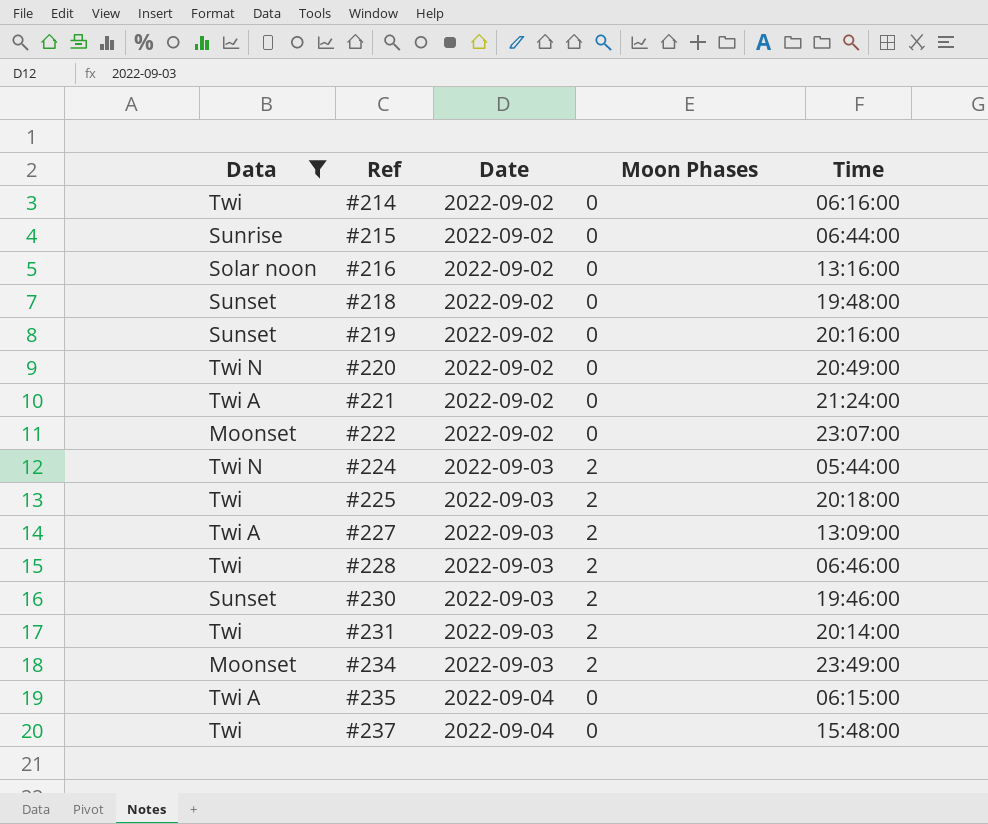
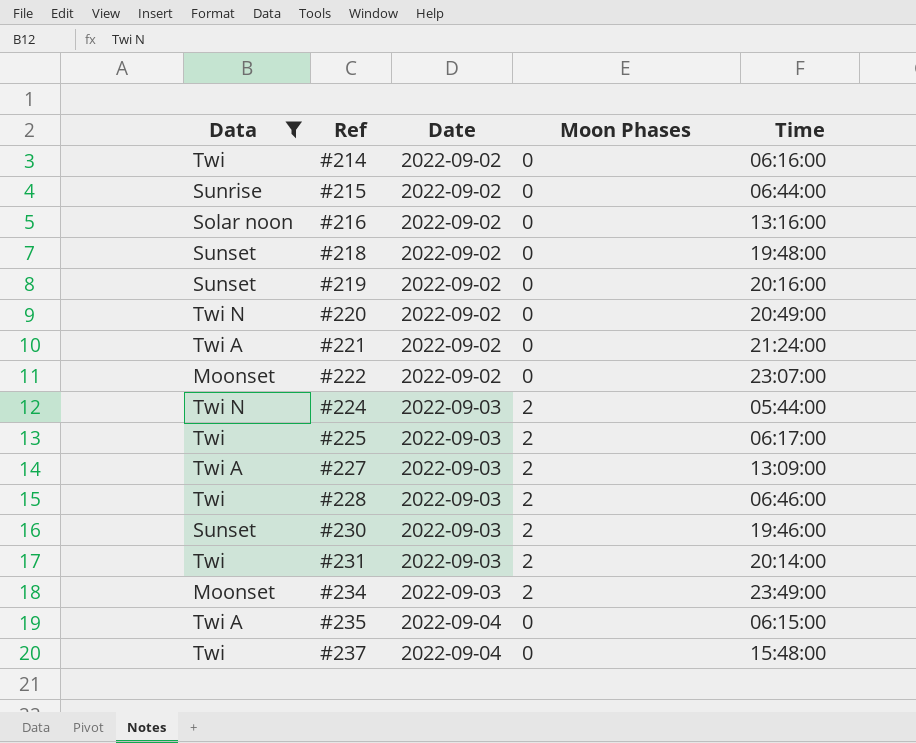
#225 | Time: 20:18:00 -> 06:17:00

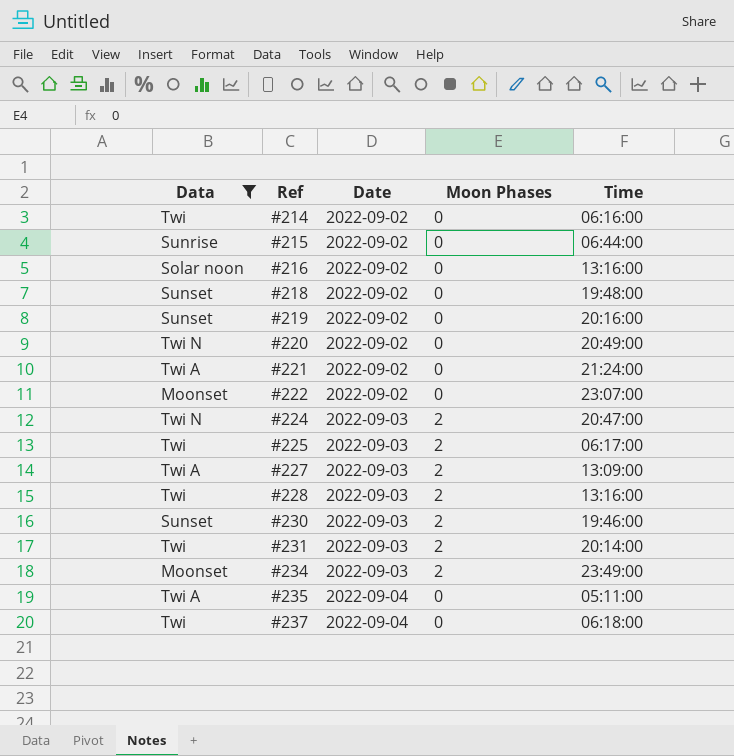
#224 | Time: 05:44:00 -> 20:47:00
#228 | Time: 06:46:00 -> 13:16:00
#235 | Time: 06:15:00 -> 05:11:00
#237 | Time: 15:48:00 -> 06:18:00

